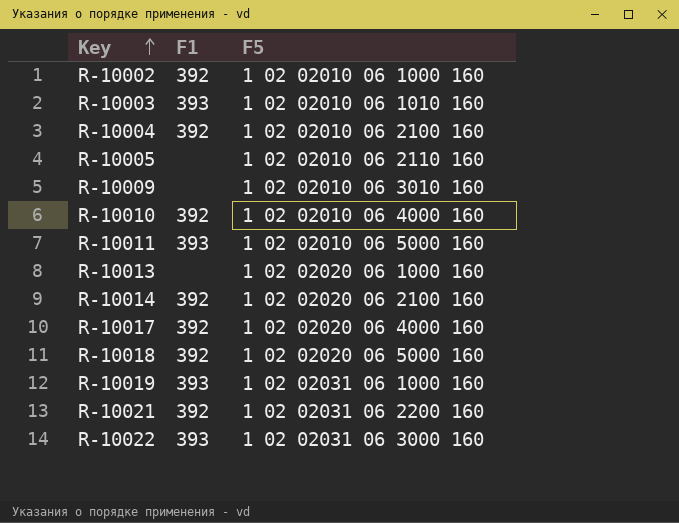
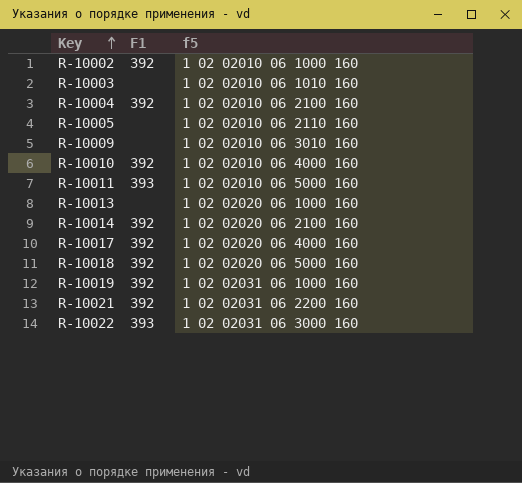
column name: F5 -> f5
R-10003 | F1: 393 -> none
R-10019 | F1: 393 -> 392

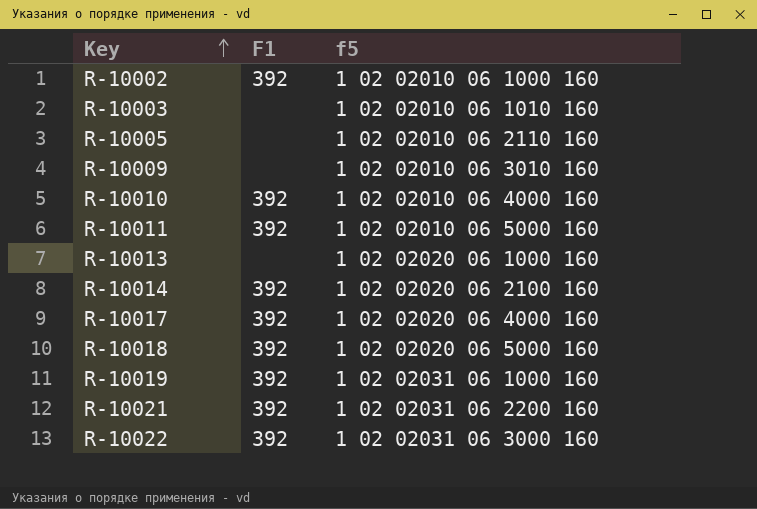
row R-10004: 392 | 1 02 02010 06 2100 160 -> none
R-10011 | F1: 393 -> 392
R-10022 | F1: 393 -> 392

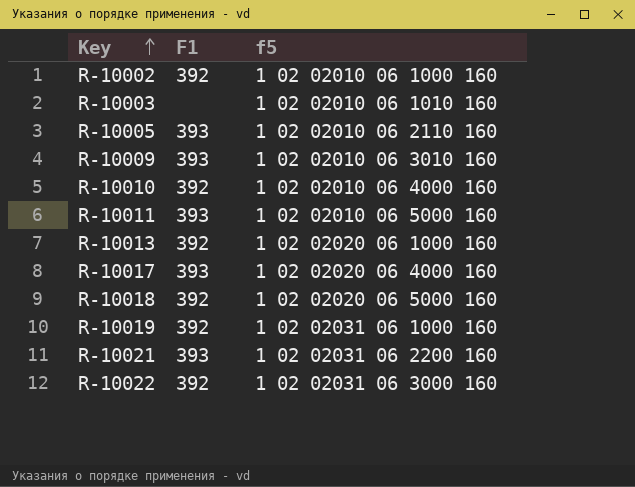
row R-10014: 392 | 1 02 02020 06 2100 160 -> none
R-10005 | F1: none -> 393
R-10009 | F1: none -> 393
R-10011 | F1: 392 -> 393
R-10013 | F1: none -> 392
R-10017 | F1: 392 -> 393
R-10021 | F1: 392 -> 393

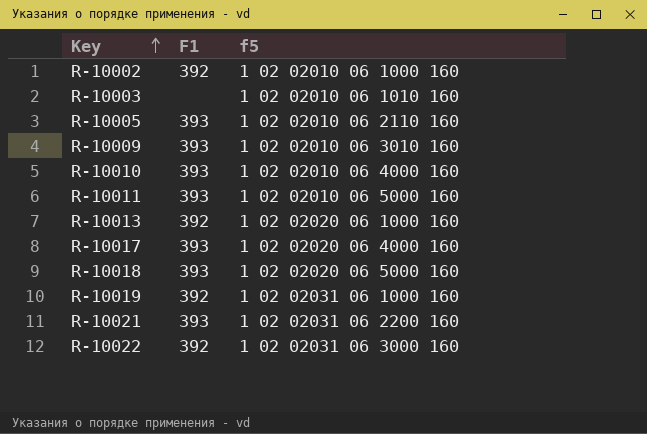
R-10010 | F1: 392 -> 393
R-10018 | F1: 392 -> 393

